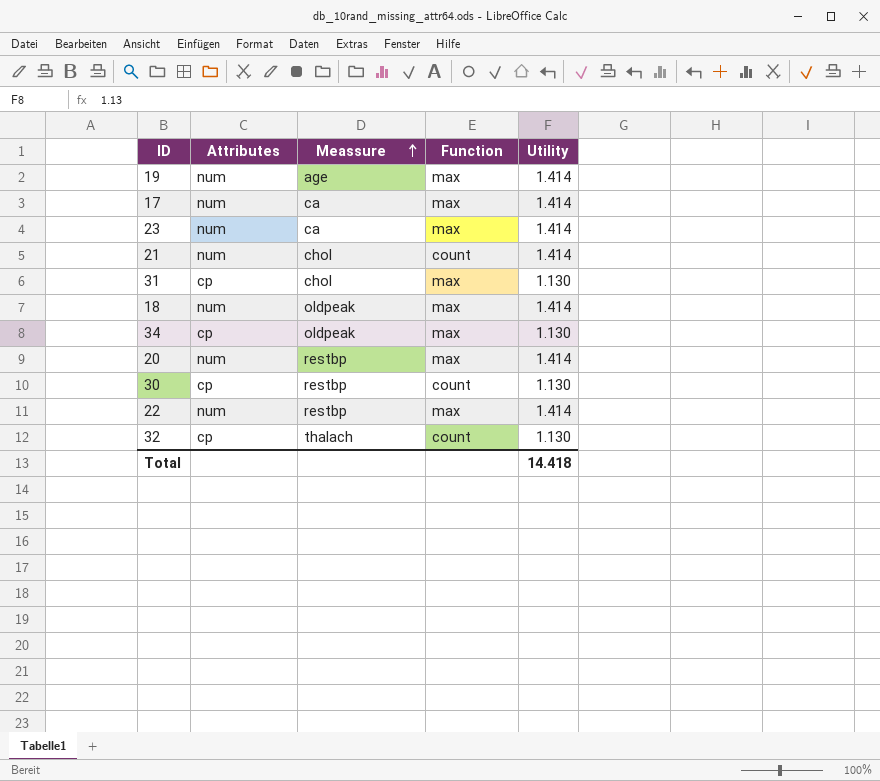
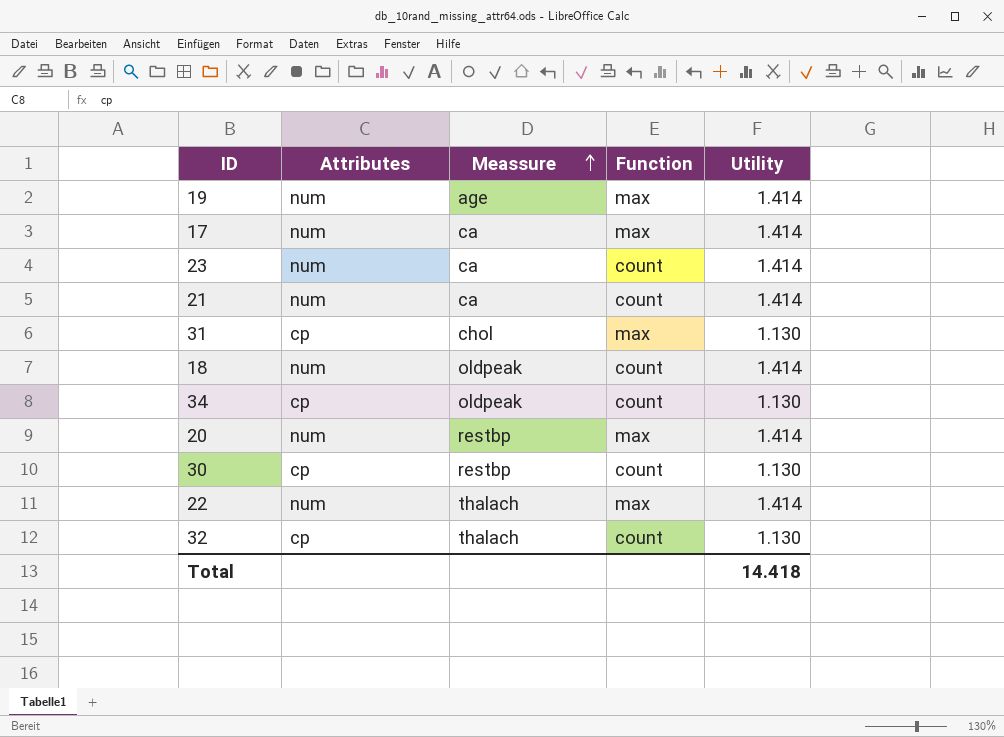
23 | Function: max -> count
21 | Meassure: chol -> ca
18 | Function: max -> count
34 | Function: max -> count
22 | Meassure: restbp -> thalach

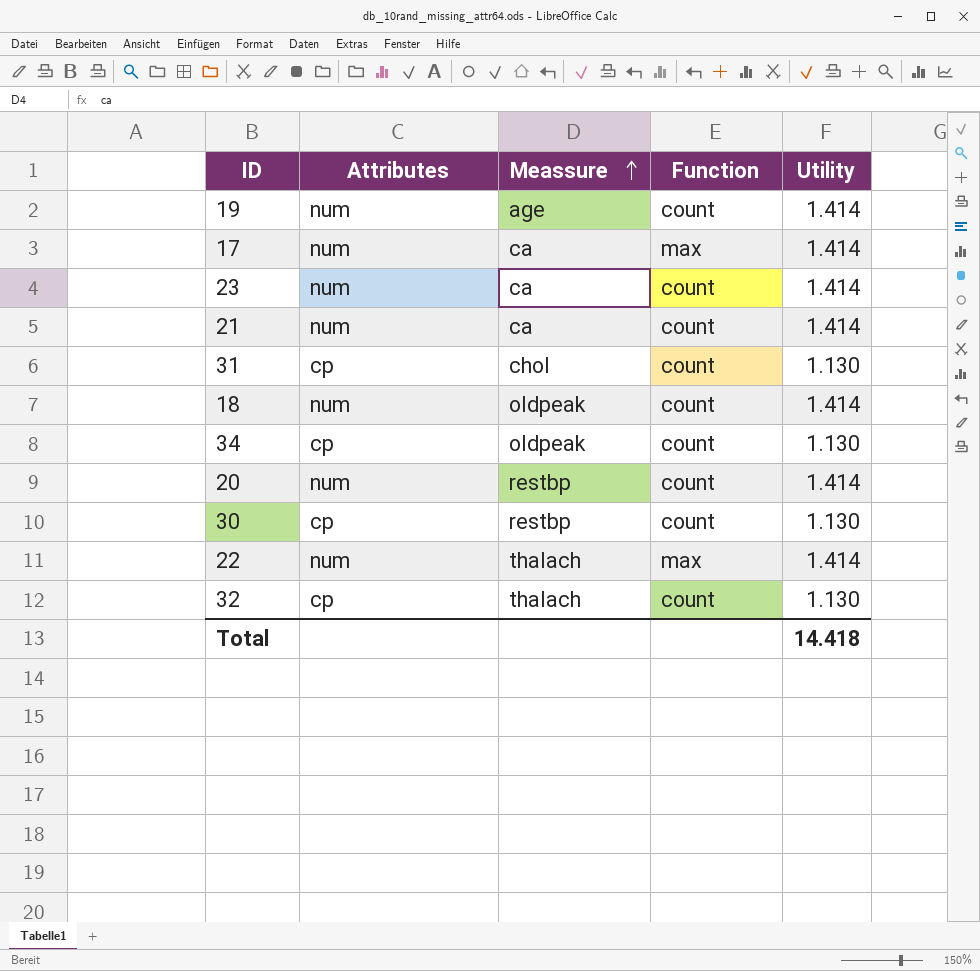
19 | Function: max -> count
31 | Function: max -> count
20 | Function: max -> count

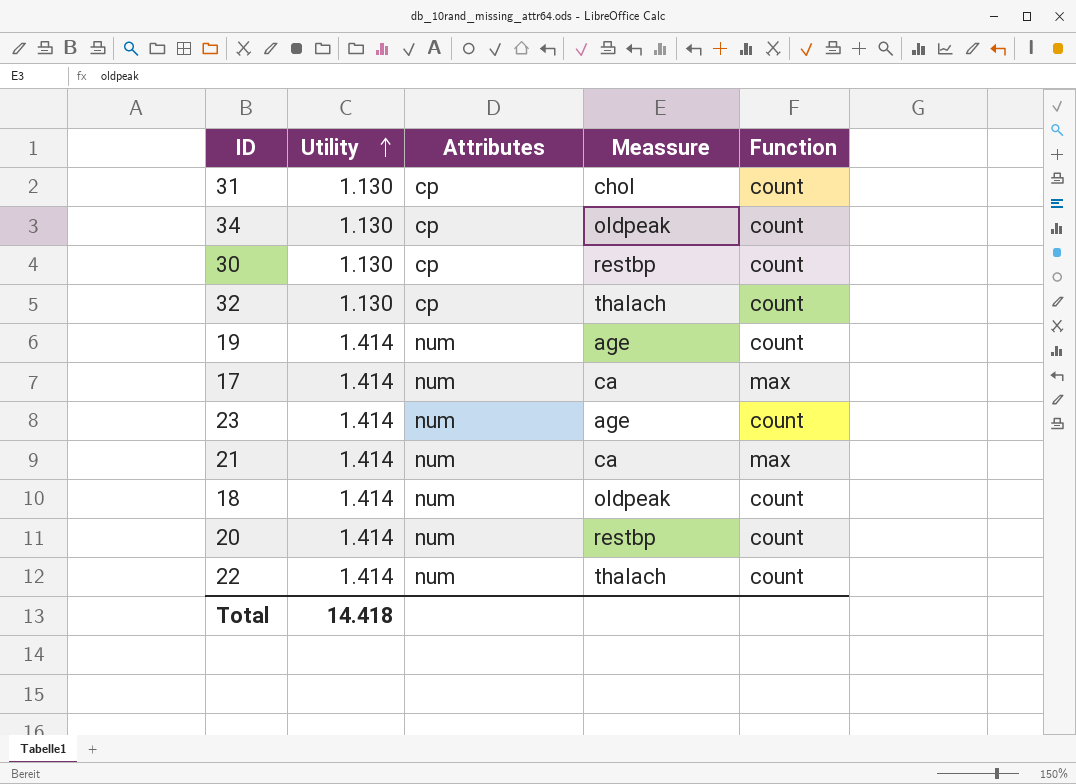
row order: Meassure ascending -> Utility ascending
column Utility | position: 5 -> 2
23 | Meassure: ca -> age
21 | Function: count -> max
22 | Function: max -> count

